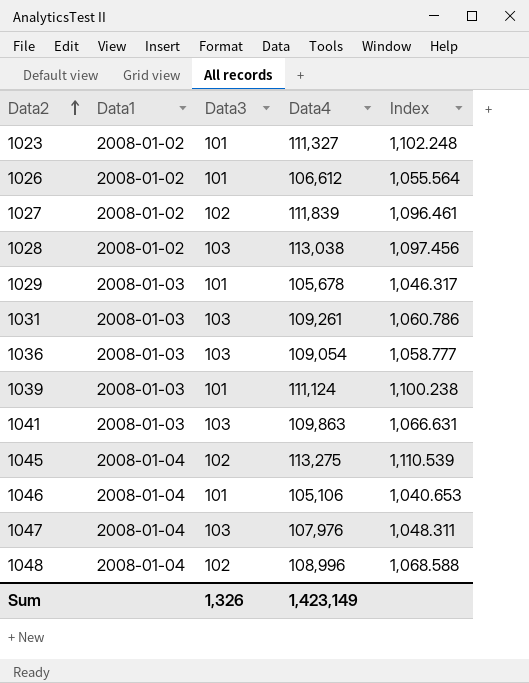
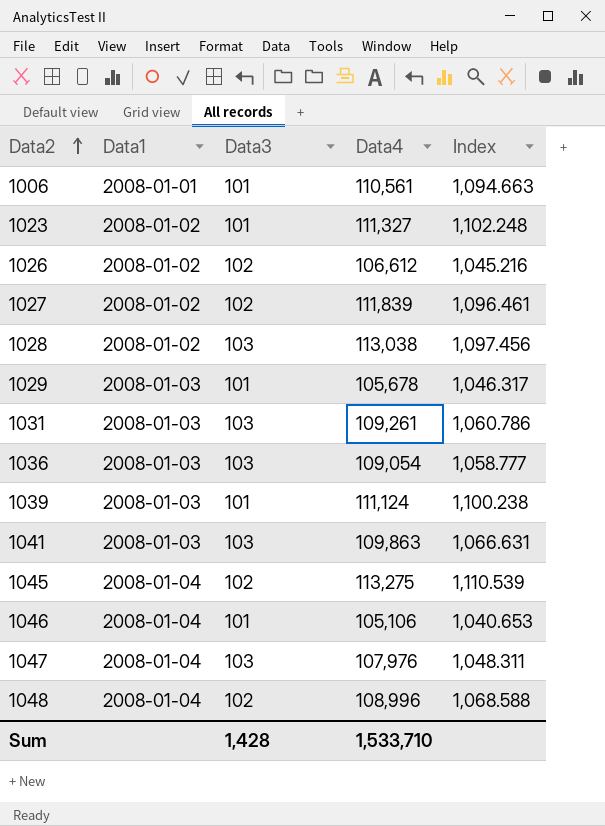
row 1006: none -> 2008-01-01 | 101 | 110,561 | 1,094.663
1026 | Data3: 101 -> 102
1026 | Index: 1,055.564 -> 1,045.216
Sum | Data3: 1,326 -> 1,428
Sum | Data4: 1,423,149 -> 1,533,710

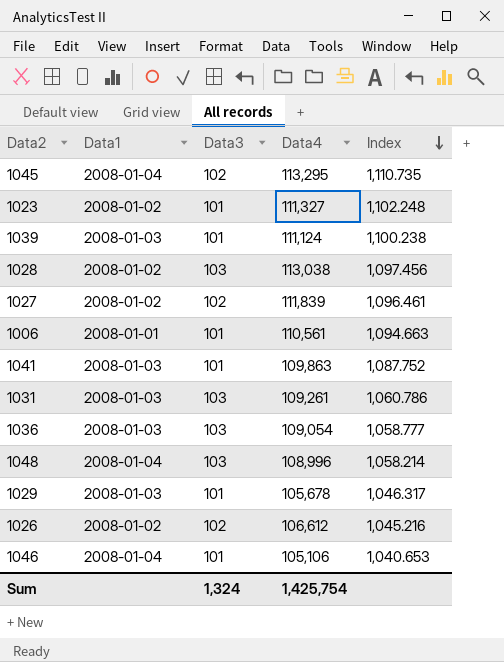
row order: Data2 ascending -> Index descending
row 1047: 2008-01-04 | 103 | 107,976 | 1,048.311 -> none
1045 | Data4: 113,275 -> 113,295
1045 | Index: 1,110.539 -> 1,110.735
1041 | Data3: 103 -> 101
1041 | Index: 1,066.631 -> 1,087.752
1048 | Data3: 102 -> 103
1048 | Index: 1,068.588 -> 1,058.214
Sum | Data3: 1,428 -> 1,324
Sum | Data4: 1,533,710 -> 1,425,754

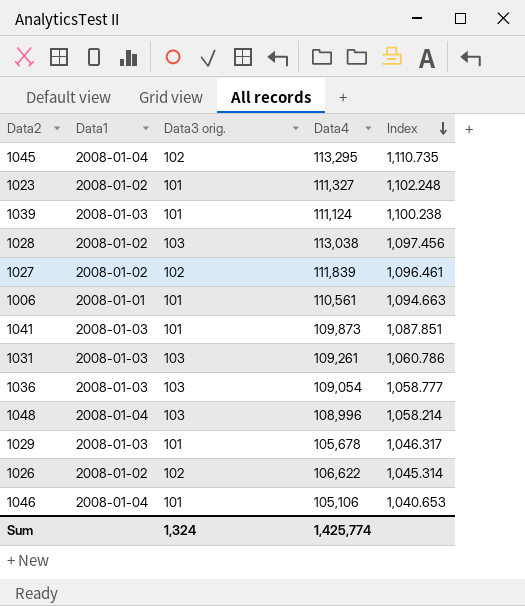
column name: Data3 -> Data3 orig.
1041 | Data4: 109,863 -> 109,873
1041 | Index: 1,087.752 -> 1,087.851
1026 | Data4: 106,612 -> 106,622
1026 | Index: 1,045.216 -> 1,045.314
Sum | Data4: 1,425,754 -> 1,425,774

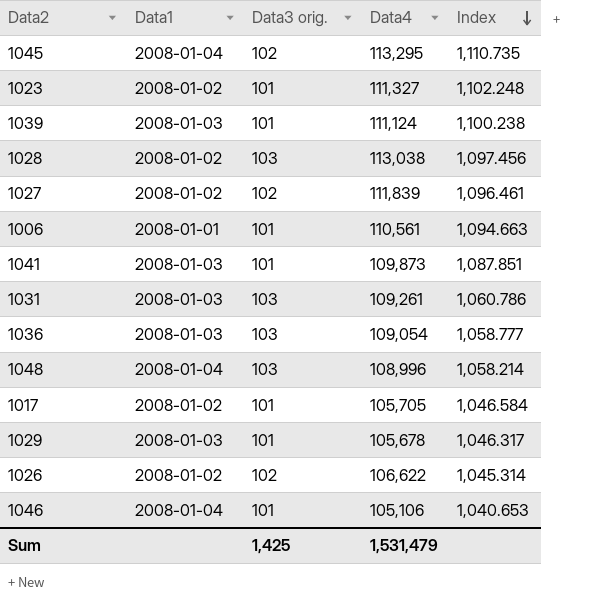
row 1017: none -> 2008-01-02 | 101 | 105,705 | 1,046.584
Sum | Data3 orig.: 1,324 -> 1,425
Sum | Data4: 1,425,774 -> 1,531,479

